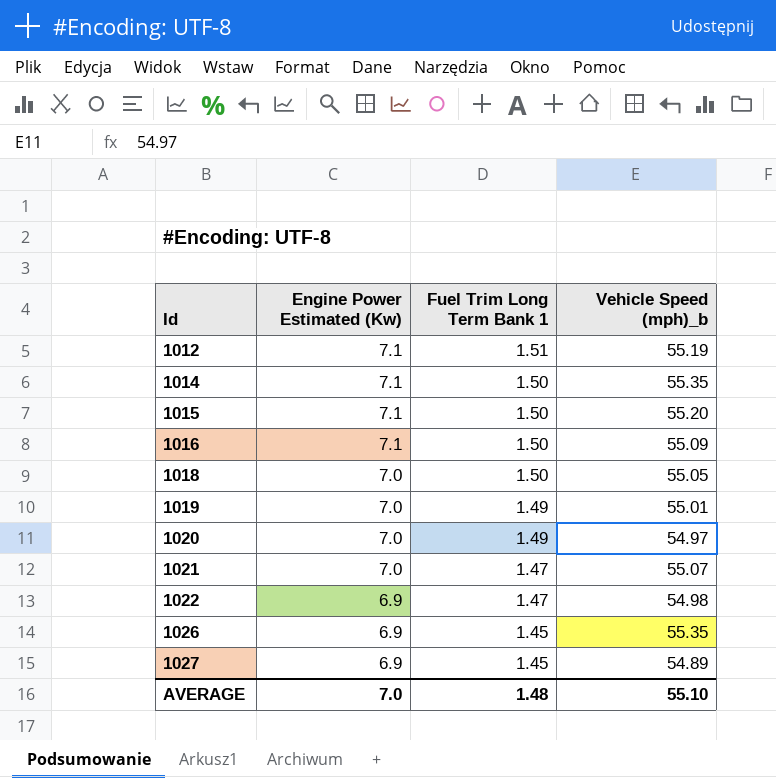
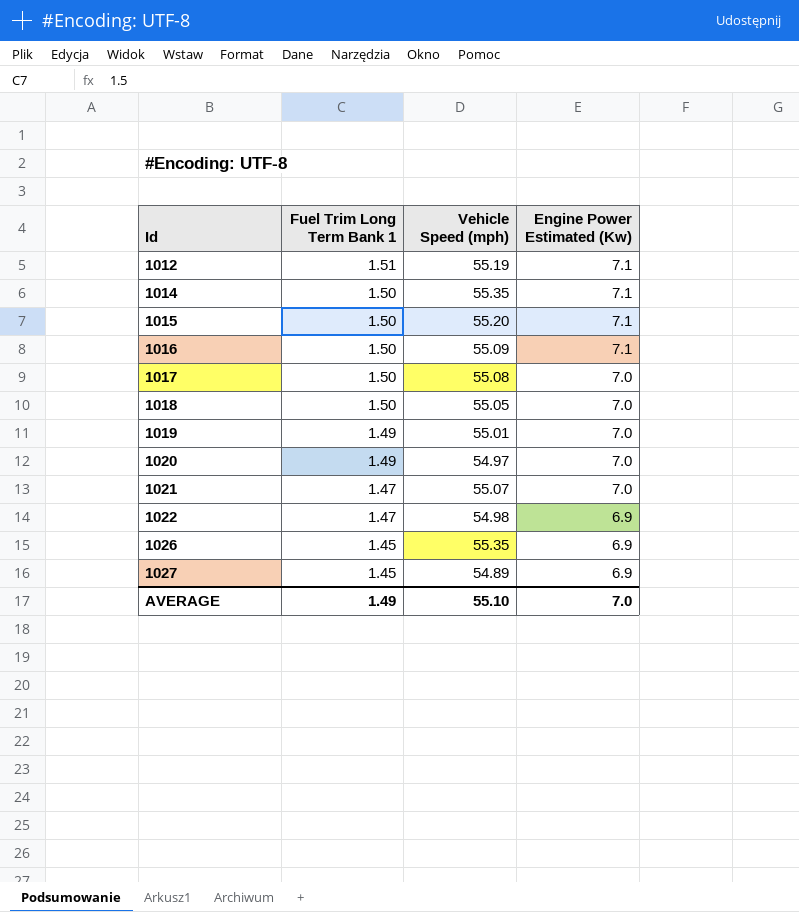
column name: Vehicle Speed (mph)_b -> Vehicle Speed (mph)
column Engine Power Estimated (Kw) | position: 2 -> 4
row 1017: none -> 1.50 | 55.08 | 7.0
AVERAGE | Fuel Trim Long Term Bank 1: 1.48 -> 1.49

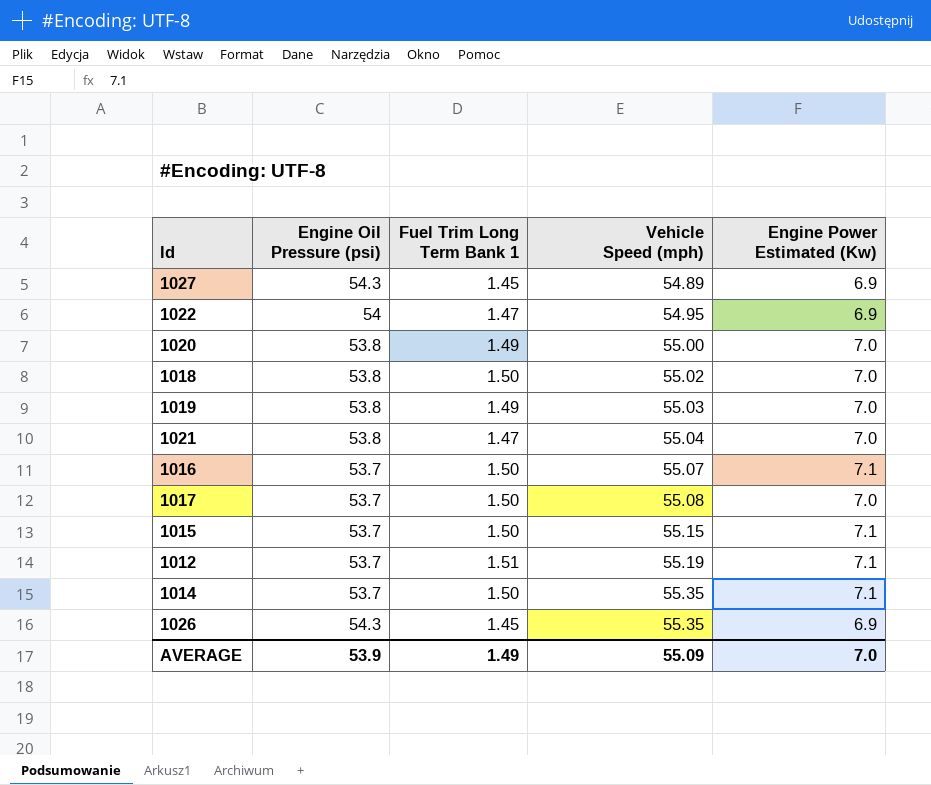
row order: Id ascending -> Vehicle Speed (mph) ascending
column Engine Oil Pressure (psi) | position: none -> 2
1022 | Vehicle Speed (mph): 54.98 -> 54.95
1020 | Vehicle Speed (mph): 54.97 -> 55.00
1018 | Vehicle Speed (mph): 55.05 -> 55.02
1019 | Vehicle Speed (mph): 55.01 -> 55.03
1021 | Vehicle Speed (mph): 55.07 -> 55.04
1016 | Vehicle Speed (mph): 55.09 -> 55.07
1015 | Vehicle Speed (mph): 55.20 -> 55.15
AVERAGE | Vehicle Speed (mph): 55.10 -> 55.09

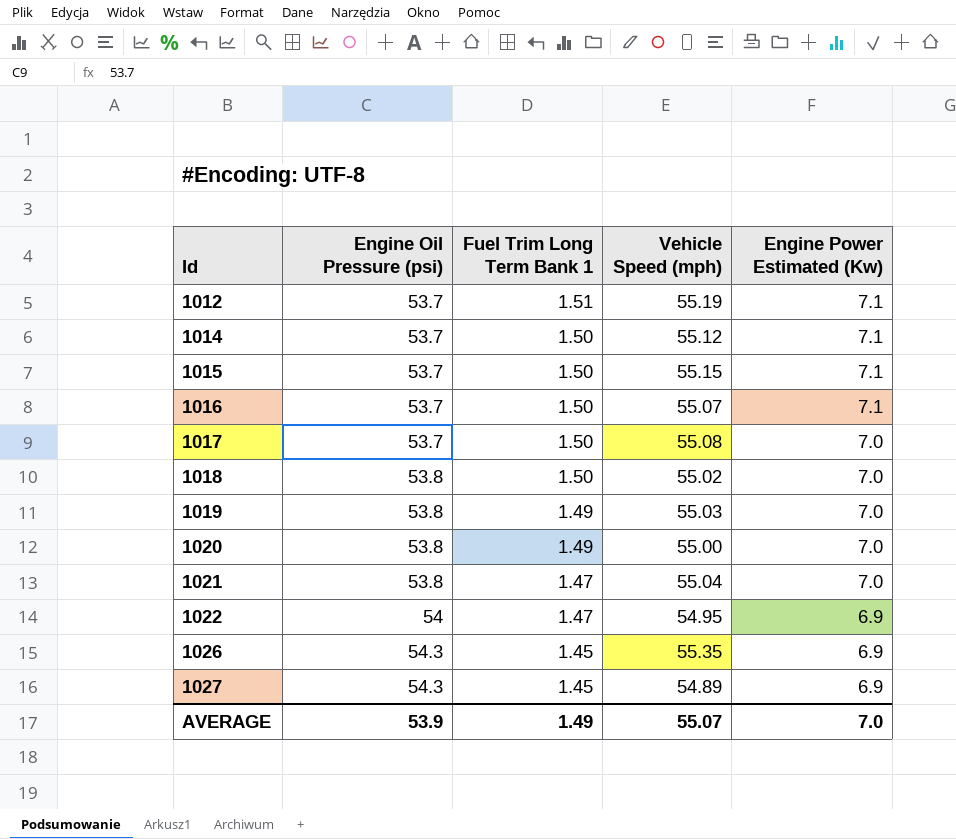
row order: Vehicle Speed (mph) ascending -> Id ascending
1014 | Vehicle Speed (mph): 55.35 -> 55.12
AVERAGE | Vehicle Speed (mph): 55.09 -> 55.07

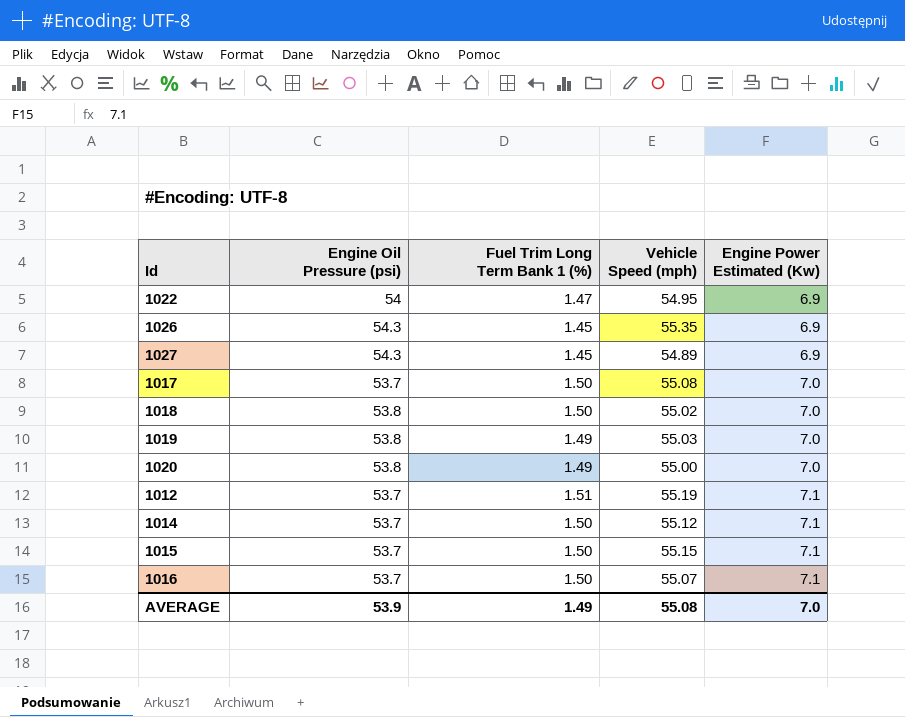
row order: Id ascending -> Engine Power Estimated (Kw) ascending
column name: Fuel Trim Long Term Bank 1 -> Fuel Trim Long Term Bank 1 (%)
row 1021: 53.8 | 1.47 | 55.04 | 7.0 -> none
AVERAGE | Vehicle Speed (mph): 55.07 -> 55.08

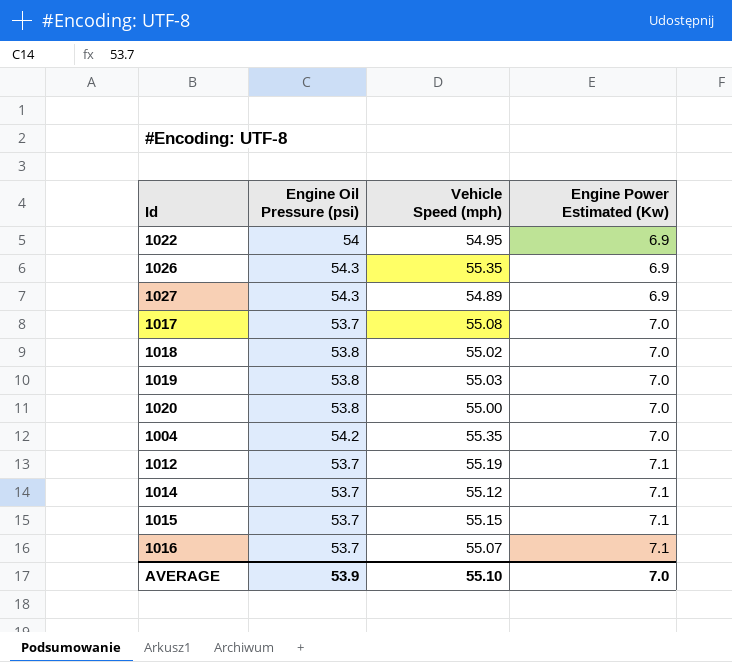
column Fuel Trim Long Term Bank 1 (%) | position: 3 -> none
row 1004: none -> 54.2 | 55.35 | 7.0
AVERAGE | Vehicle Speed (mph): 55.08 -> 55.10

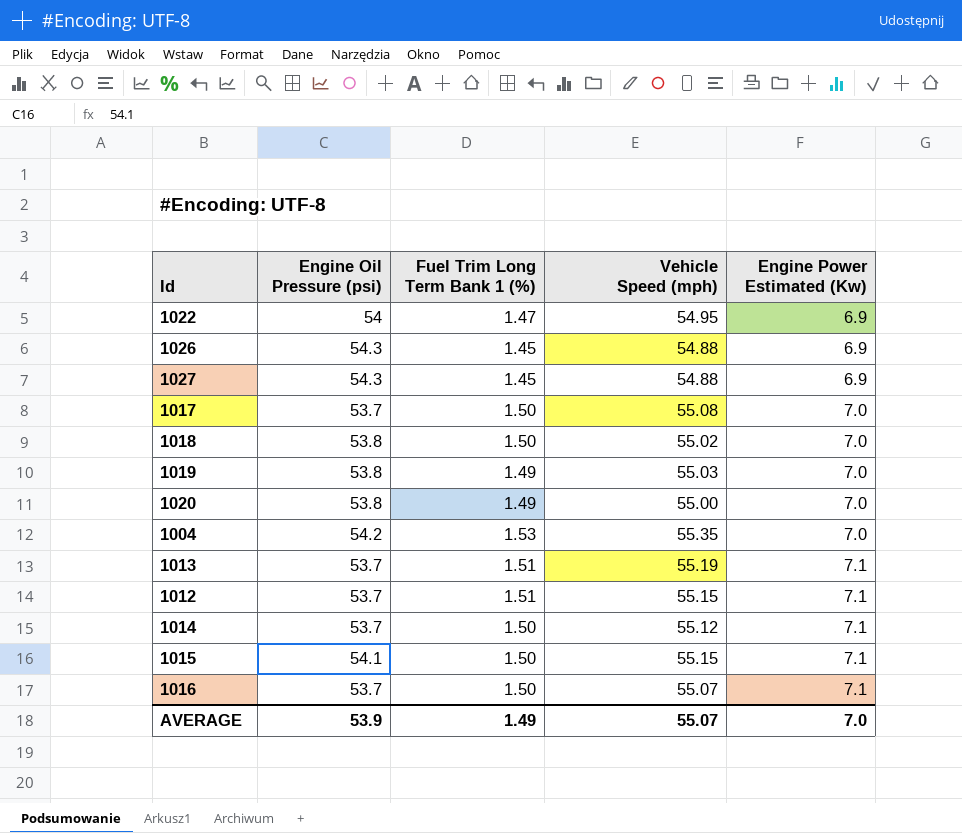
column Fuel Trim Long Term Bank 1 (%) | position: none -> 3
1026 | Vehicle Speed (mph): 55.35 -> 54.88
1027 | Vehicle Speed (mph): 54.89 -> 54.88
row 1013: none -> 53.7 | 1.51 | 55.19 | 7.1
1012 | Vehicle Speed (mph): 55.19 -> 55.15
1015 | Engine Oil Pressure (psi): 53.7 -> 54.1
AVERAGE | Vehicle Speed (mph): 55.10 -> 55.07

